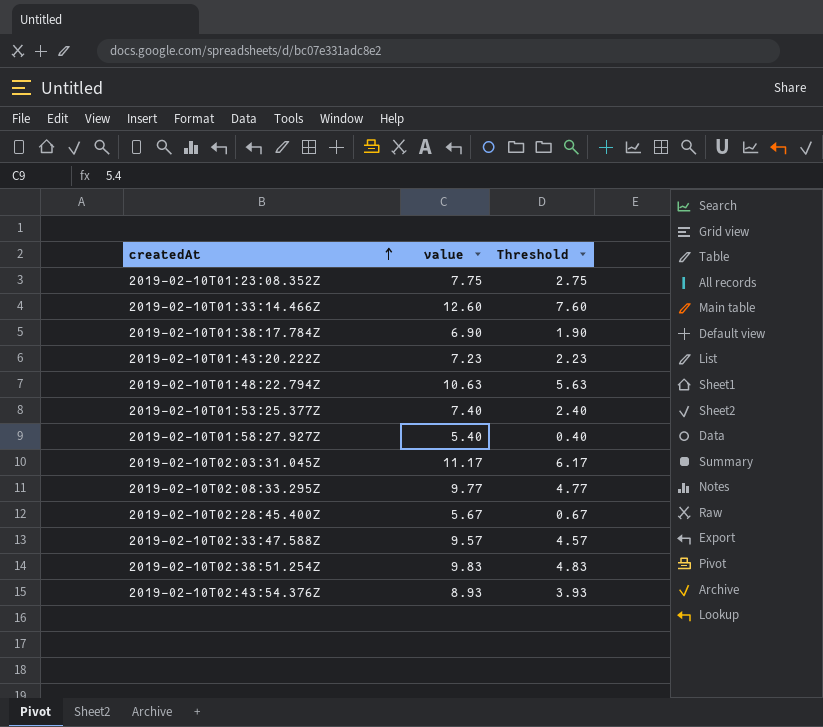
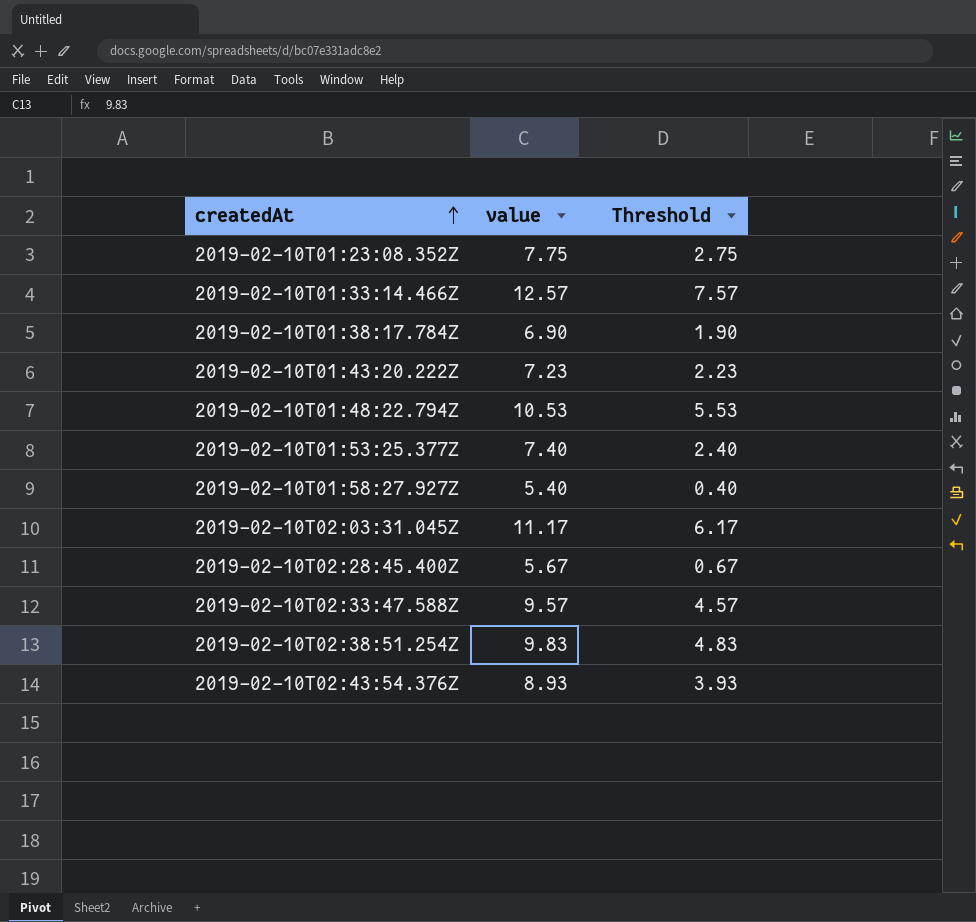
row 2019-02-10T02:08:33.295Z: 9.77 | 4.77 -> none
2019-02-10T01:33:14.466Z | value: 12.60 -> 12.57
2019-02-10T01:33:14.466Z | Threshold: 7.60 -> 7.57
2019-02-10T01:48:22.794Z | value: 10.63 -> 10.53
2019-02-10T01:48:22.794Z | Threshold: 5.63 -> 5.53

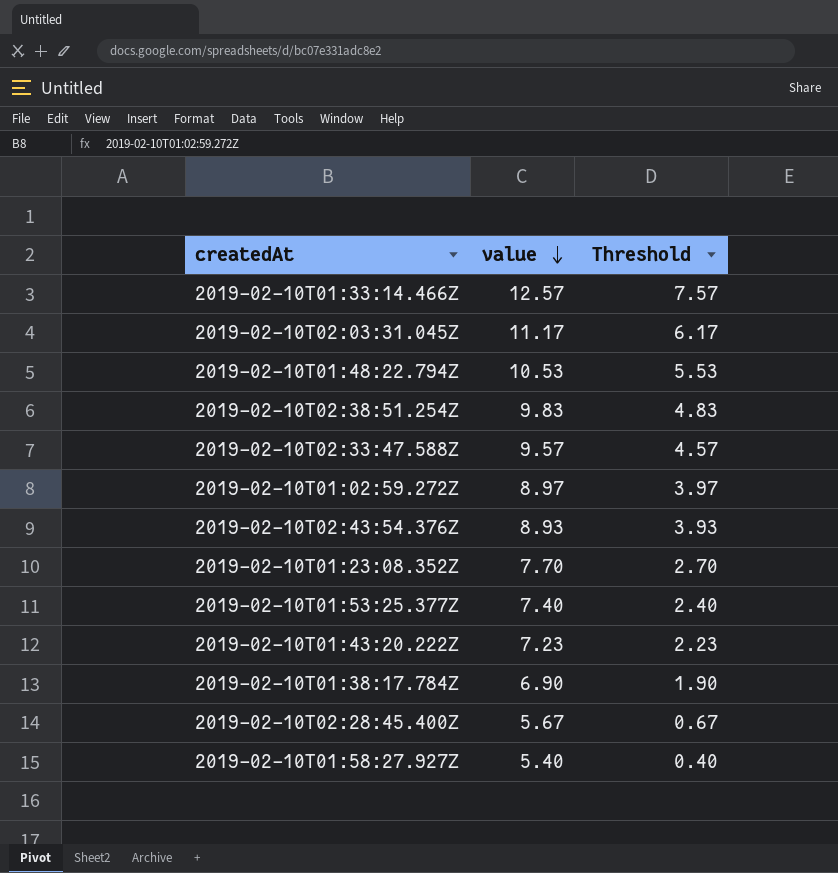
row order: createdAt ascending -> value descending
row 2019-02-10T01:02:59.272Z: none -> 8.97 | 3.97
2019-02-10T01:23:08.352Z | value: 7.75 -> 7.70
2019-02-10T01:23:08.352Z | Threshold: 2.75 -> 2.70

